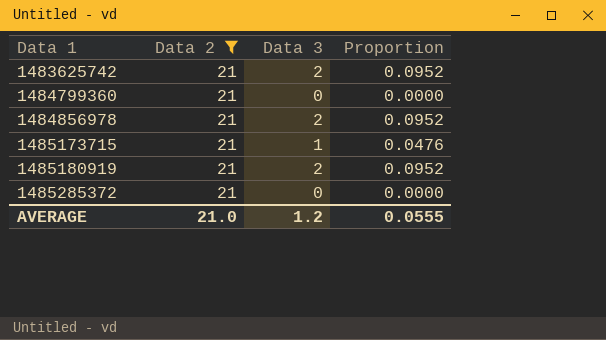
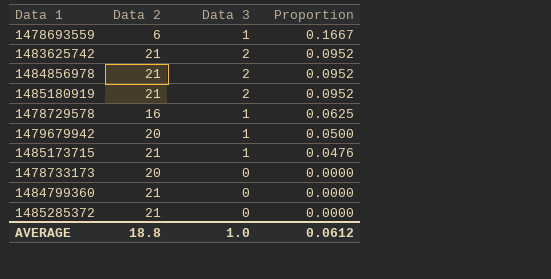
filter: Data 2 = 21 -> none
row order: Data 1 ascending -> Proportion descending
AVERAGE | Data 2: 21.0 -> 18.8
AVERAGE | Data 3: 1.2 -> 1.0
AVERAGE | Proportion: 0.0555 -> 0.0612

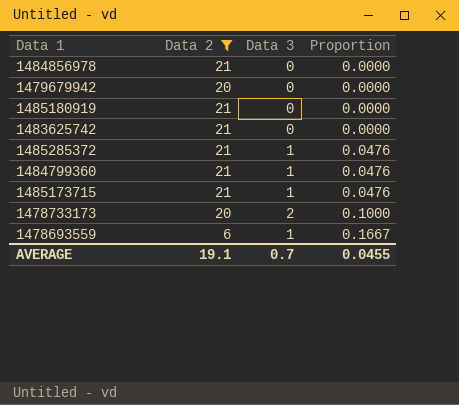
filter: none -> Data 2 != 16
row order: Proportion descending -> Proportion ascending
1484856978 | Data 3: 2 -> 0
1484856978 | Proportion: 0.0952 -> 0.0000
1479679942 | Data 3: 1 -> 0
1479679942 | Proportion: 0.0500 -> 0.0000
1485180919 | Data 3: 2 -> 0
1485180919 | Proportion: 0.0952 -> 0.0000
1483625742 | Data 3: 2 -> 0
1483625742 | Proportion: 0.0952 -> 0.0000
1485285372 | Data 3: 0 -> 1
1485285372 | Proportion: 0.0000 -> 0.0476
1484799360 | Data 3: 0 -> 1
1484799360 | Proportion: 0.0000 -> 0.0476
1478733173 | Data 3: 0 -> 2
1478733173 | Proportion: 0.0000 -> 0.1000
AVERAGE | Data 2: 18.8 -> 19.1
AVERAGE | Data 3: 1.0 -> 0.7
AVERAGE | Proportion: 0.0612 -> 0.0455

